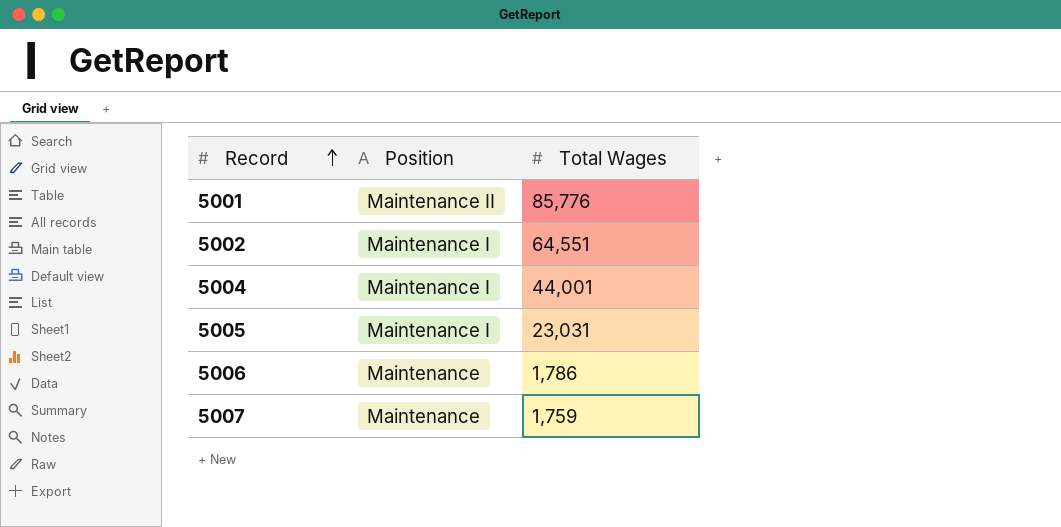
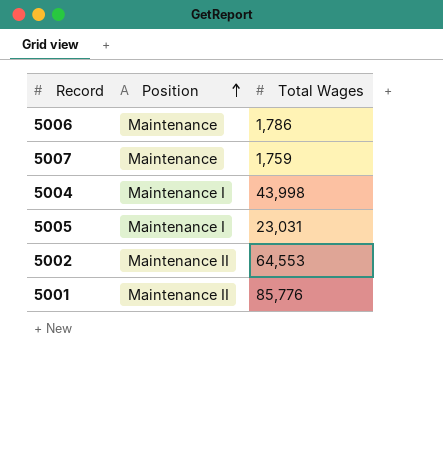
row order: Record ascending -> Position ascending
5004 | Total Wages: 44,001 -> 43,998
5002 | Position: Maintenance I -> Maintenance II
5002 | Total Wages: 64,551 -> 64,553

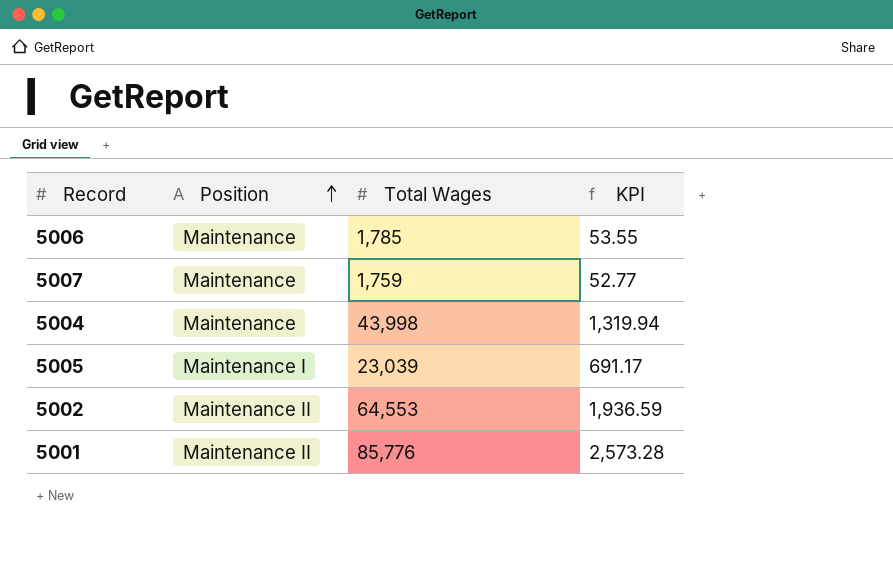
column KPI | formula: none -> [Total Wages] * 0.03
5006 | Total Wages: 1,786 -> 1,785
5004 | Position: Maintenance I -> Maintenance
5005 | Total Wages: 23,031 -> 23,039

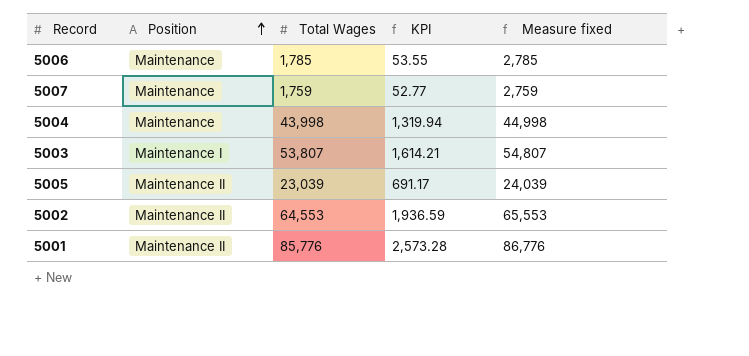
column Measure fixed | formula: none -> [Total Wages] + 1000
row 5003: none -> Maintenance I | 53,807 | 1,614.21 | 54,807
5005 | Position: Maintenance I -> Maintenance II

